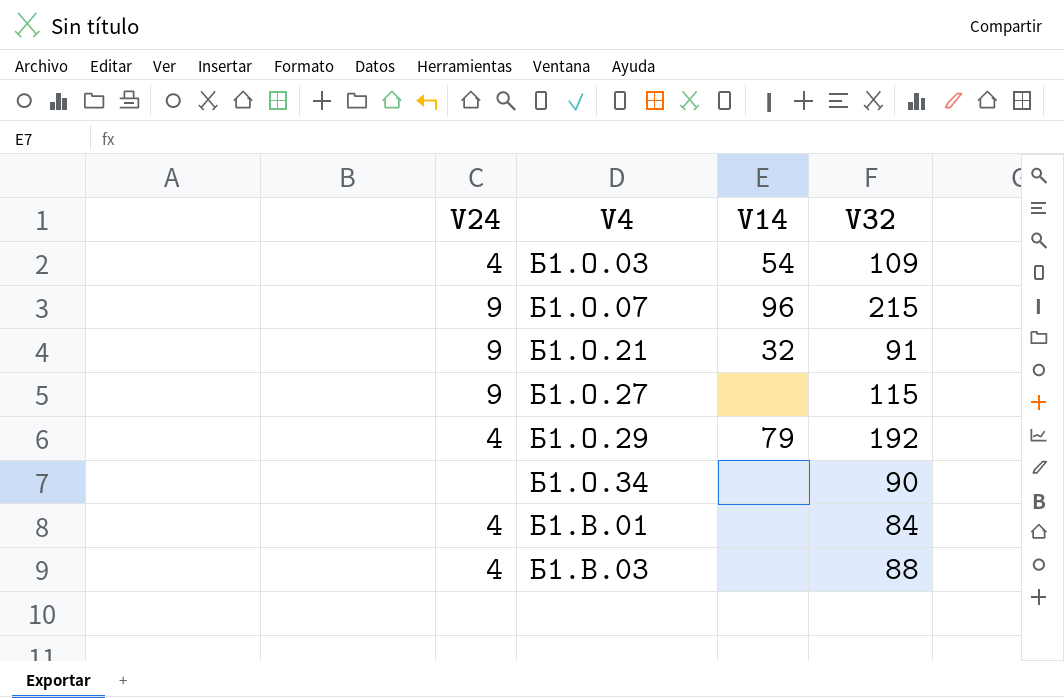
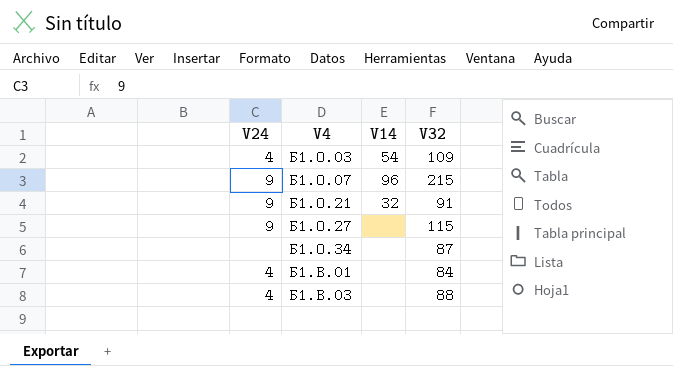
row Б1.О.29: 4 | 79 | 192 -> none
Б1.О.34 | V32: 90 -> 87

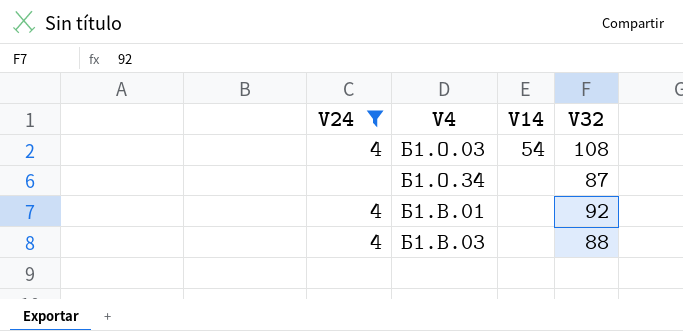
filter: none -> V24 != 9
Б1.О.03 | V32: 109 -> 108
Б1.В.01 | V32: 84 -> 92

